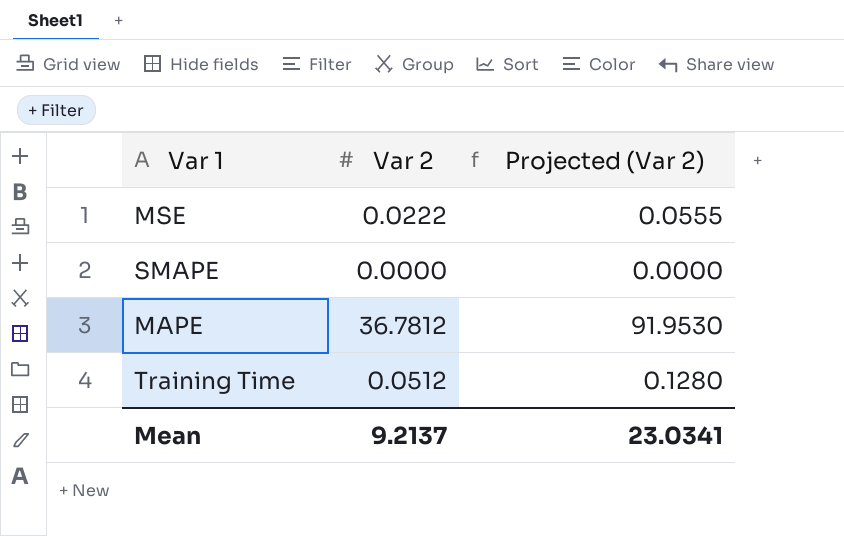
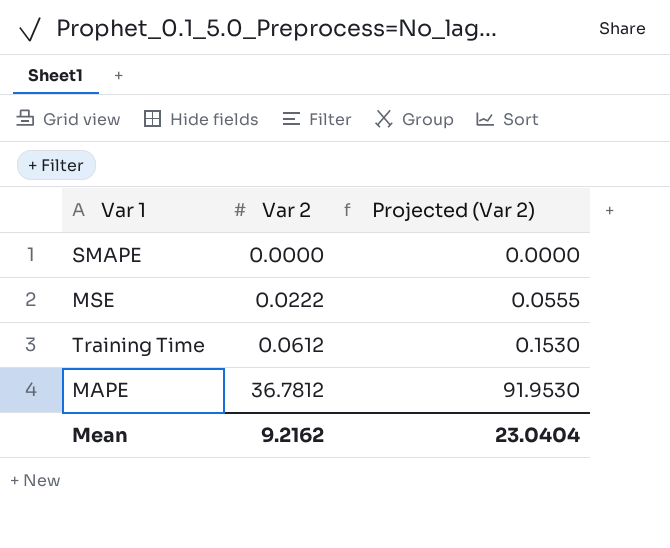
row order: none -> Var 2 ascending
Training Time | Var 2: 0.0512 -> 0.0612
Training Time | Projected (Var 2): 0.1280 -> 0.1530
Mean | Var 2: 9.2137 -> 9.2162
Mean | Projected (Var 2): 23.0341 -> 23.0404

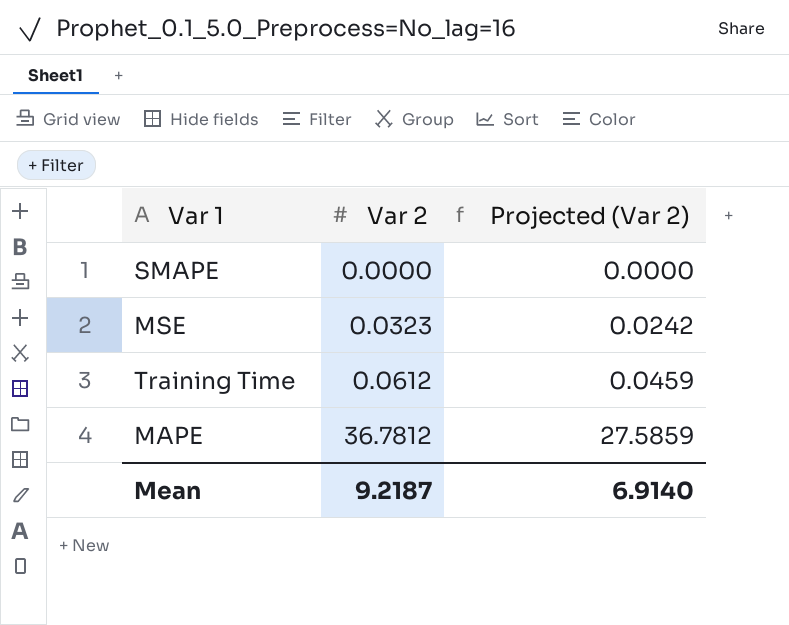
column Projected (Var 2) | formula: [Var 2] * 2.5 -> [Var 2] * 0.75
MSE | Var 2: 0.0222 -> 0.0323
Mean | Var 2: 9.2162 -> 9.2187
Mean | Projected (Var 2): 23.0404 -> 6.9140

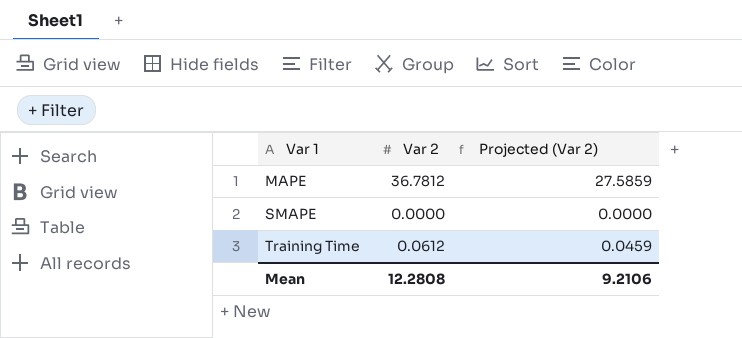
row order: Var 2 ascending -> Var 1 ascending
row MSE: 0.0323 | 0.0242 -> none
Mean | Var 2: 9.2187 -> 12.2808
Mean | Projected (Var 2): 6.9140 -> 9.2106

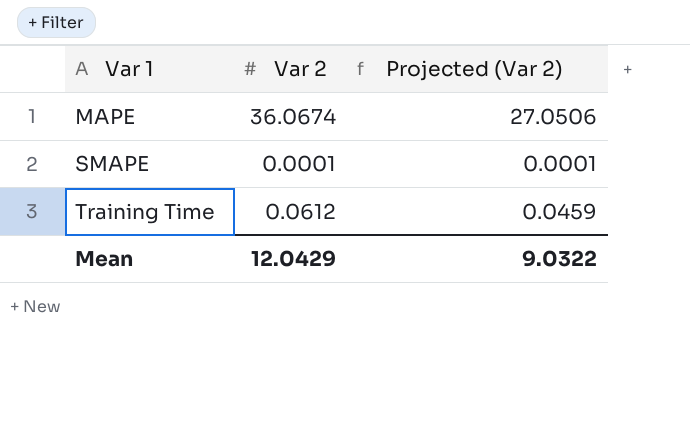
MAPE | Var 2: 36.7812 -> 36.0674
MAPE | Projected (Var 2): 27.5859 -> 27.0506
SMAPE | Var 2: 0.0000 -> 0.0001
SMAPE | Projected (Var 2): 0.0000 -> 0.0001
Mean | Var 2: 12.2808 -> 12.0429
Mean | Projected (Var 2): 9.2106 -> 9.0322

